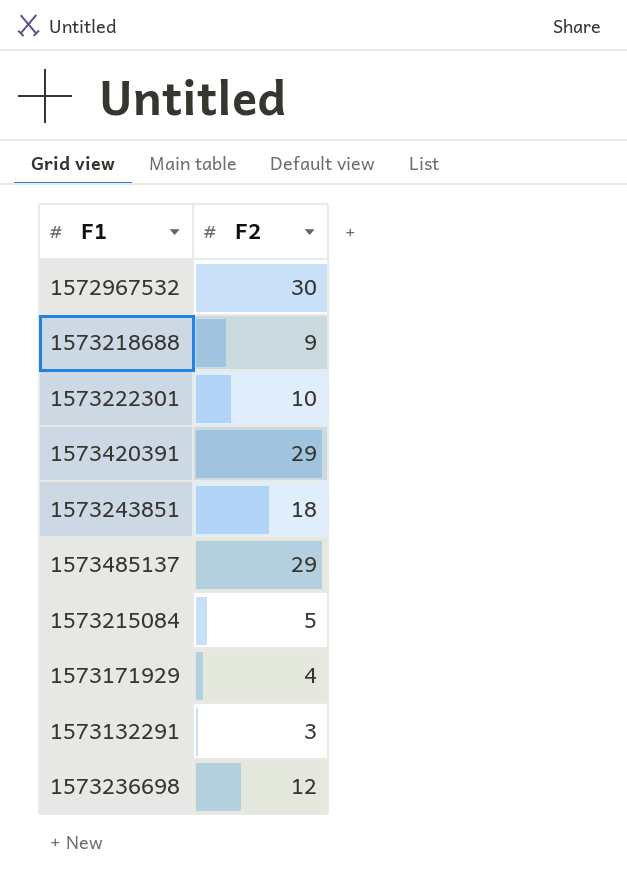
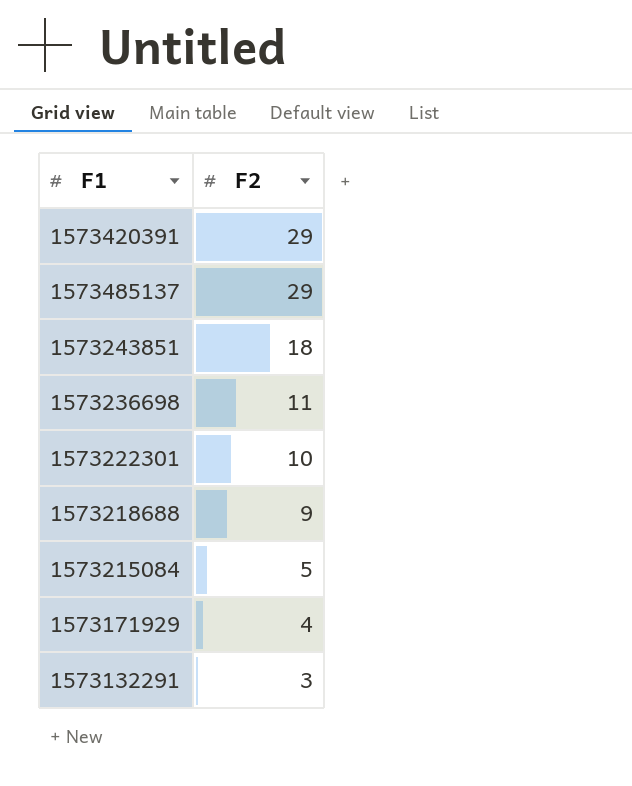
row order: none -> F2 descending
row 1572967532: 30 -> none
1573236698 | F2: 12 -> 11

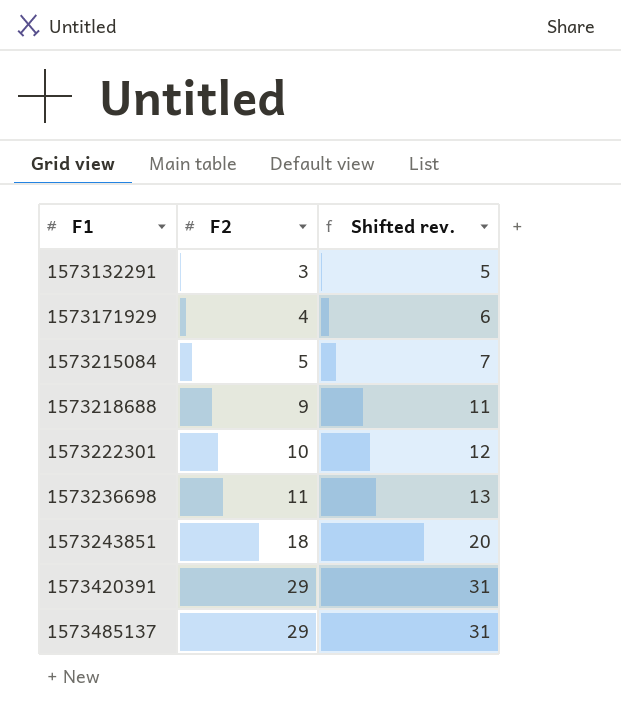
row order: F2 descending -> F1 ascending
column Shifted rev. | formula: none -> [F2] + 2

